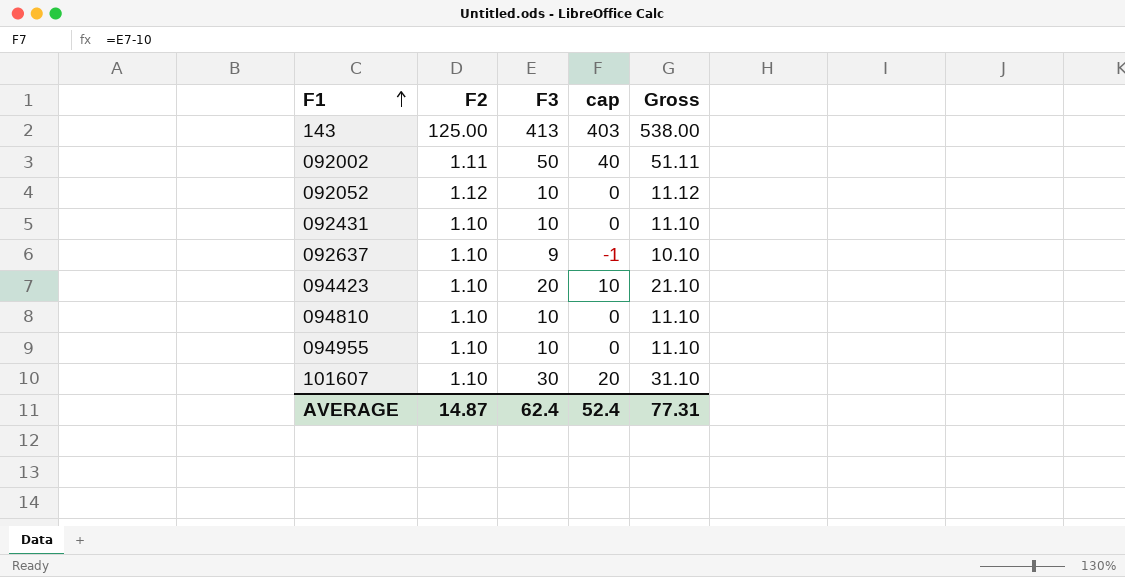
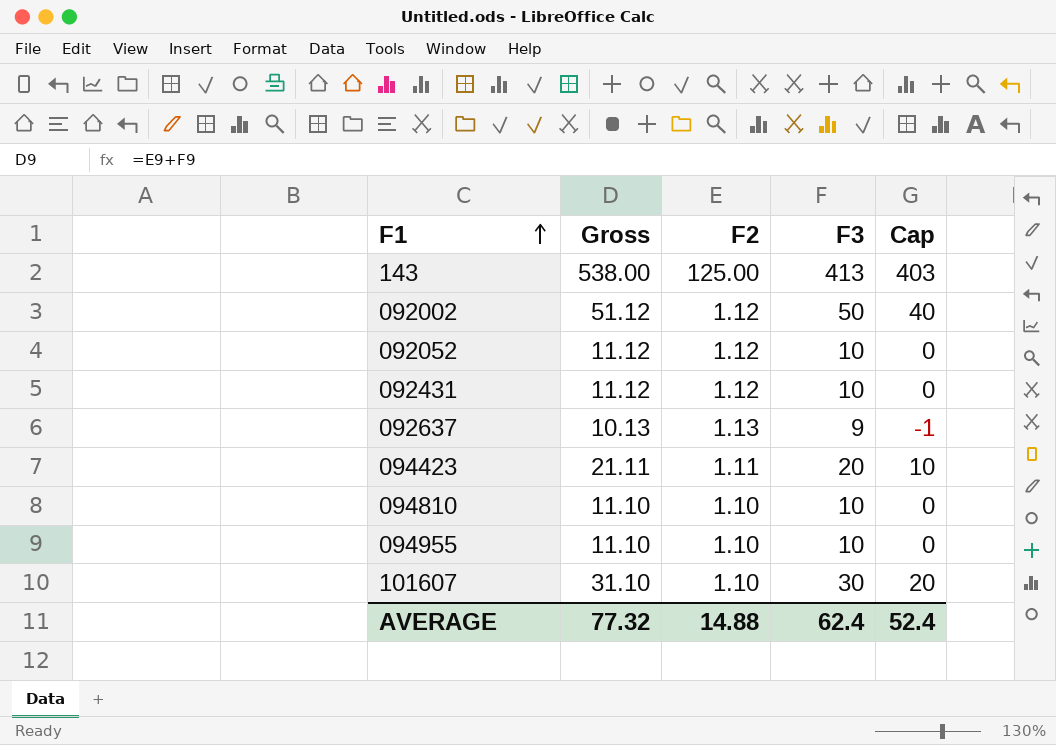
column Gross | position: 5 -> 2
column name: cap -> Cap
092002 | Gross: 51.11 -> 51.12
092002 | F2: 1.11 -> 1.12
092431 | Gross: 11.10 -> 11.12
092431 | F2: 1.10 -> 1.12
092637 | Gross: 10.10 -> 10.13
092637 | F2: 1.10 -> 1.13
094423 | Gross: 21.10 -> 21.11
094423 | F2: 1.10 -> 1.11
AVERAGE | Gross: 77.31 -> 77.32
AVERAGE | F2: 14.87 -> 14.88

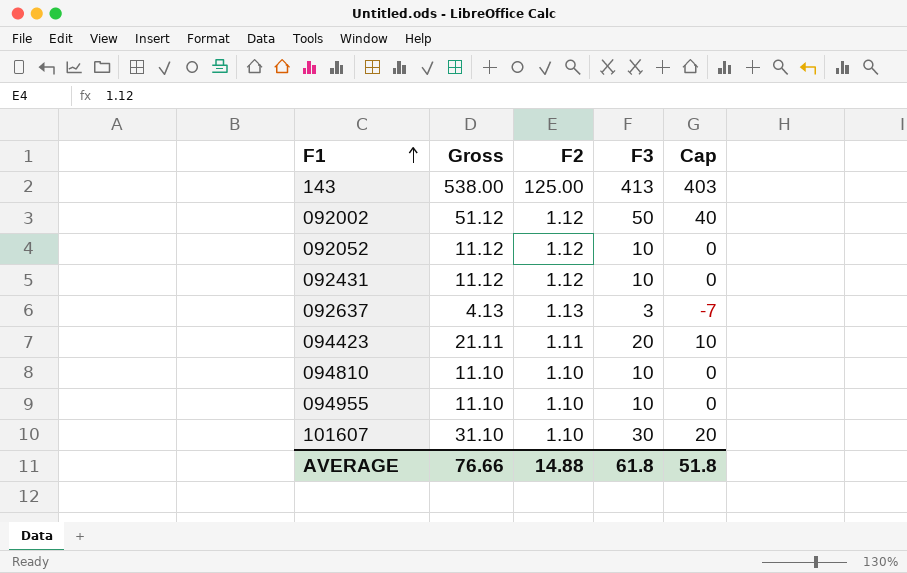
092637 | Gross: 10.13 -> 4.13
092637 | F3: 9 -> 3
092637 | Cap: -1 -> -7
AVERAGE | Gross: 77.32 -> 76.66
AVERAGE | F3: 62.4 -> 61.8
AVERAGE | Cap: 52.4 -> 51.8

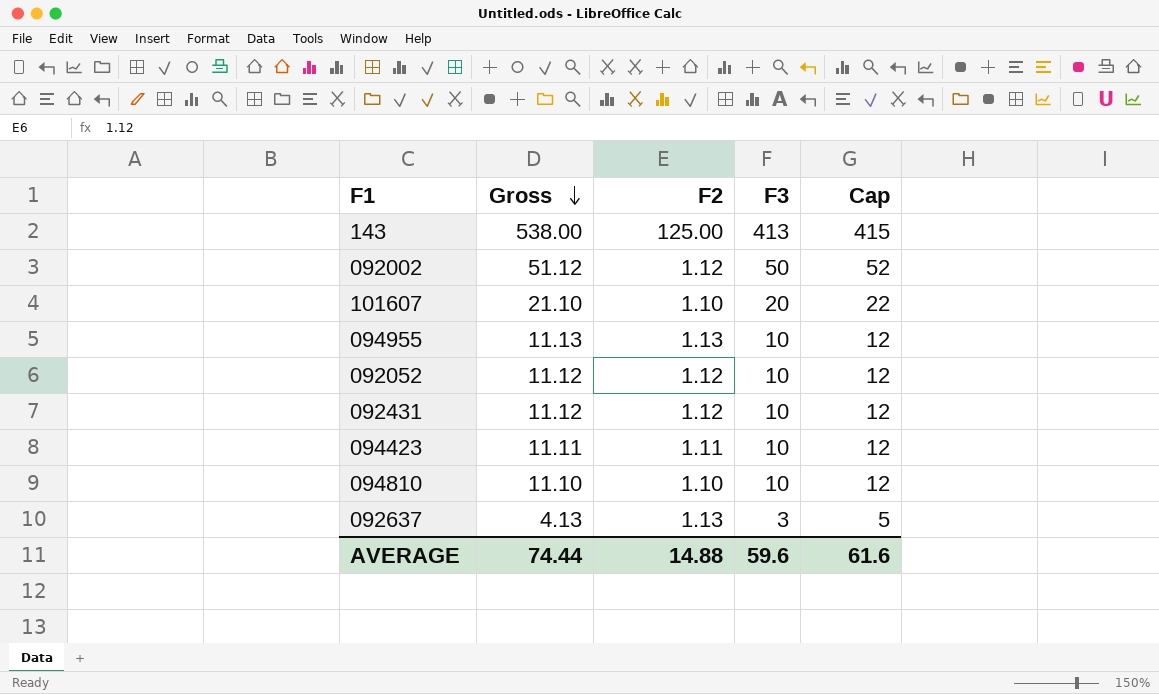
row order: F1 ascending -> Gross descending
column Cap | formula: [F3] - 10 -> [F3] + 2
101607 | Gross: 31.10 -> 21.10
101607 | F3: 30 -> 20
094955 | Gross: 11.10 -> 11.13
094955 | F2: 1.10 -> 1.13
094423 | Gross: 21.11 -> 11.11
094423 | F3: 20 -> 10
AVERAGE | Gross: 76.66 -> 74.44
AVERAGE | F3: 61.8 -> 59.6
AVERAGE | Cap: 51.8 -> 61.6

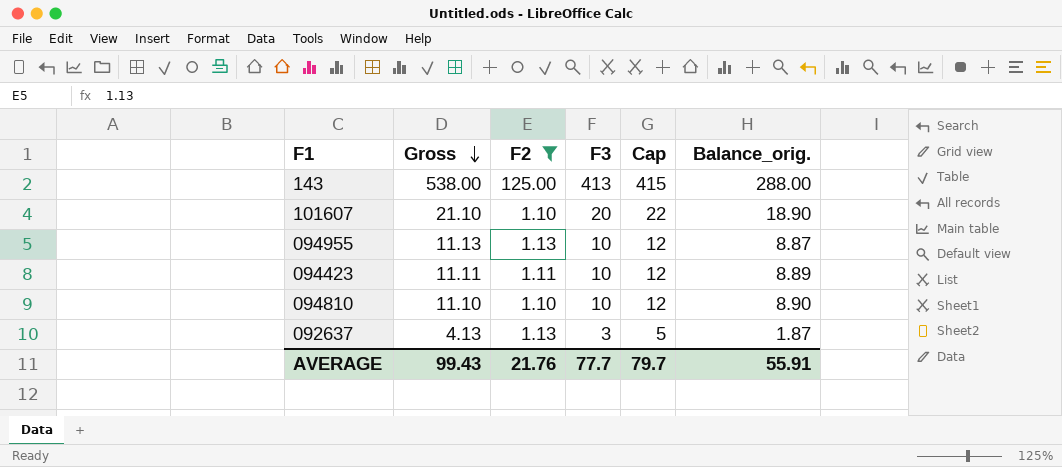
filter: none -> F2 != 1.12
column Balance_orig. | formula: none -> [F3] - [F2]
AVERAGE | Gross: 74.44 -> 99.43
AVERAGE | F2: 14.88 -> 21.76
AVERAGE | F3: 59.6 -> 77.7
AVERAGE | Cap: 61.6 -> 79.7

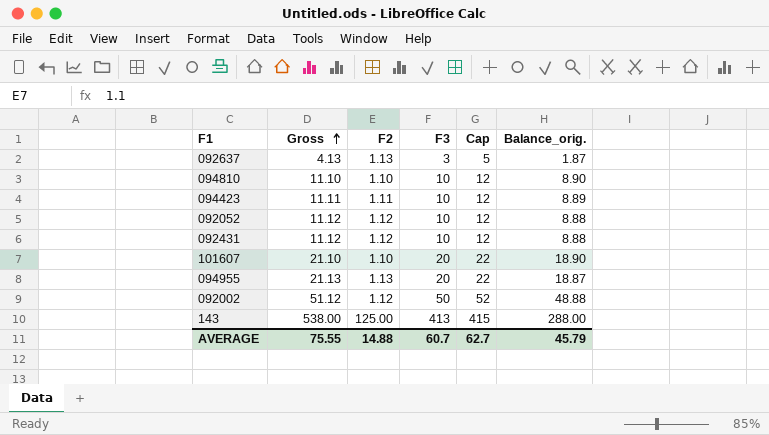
filter: F2 != 1.12 -> none
row order: Gross descending -> Gross ascending
094955 | Gross: 11.13 -> 21.13
094955 | F3: 10 -> 20
094955 | Cap: 12 -> 22
094955 | Balance_orig.: 8.87 -> 18.87
AVERAGE | Gross: 99.43 -> 75.55
AVERAGE | F2: 21.76 -> 14.88
AVERAGE | F3: 77.7 -> 60.7
AVERAGE | Cap: 79.7 -> 62.7
AVERAGE | Balance_orig.: 55.91 -> 45.79

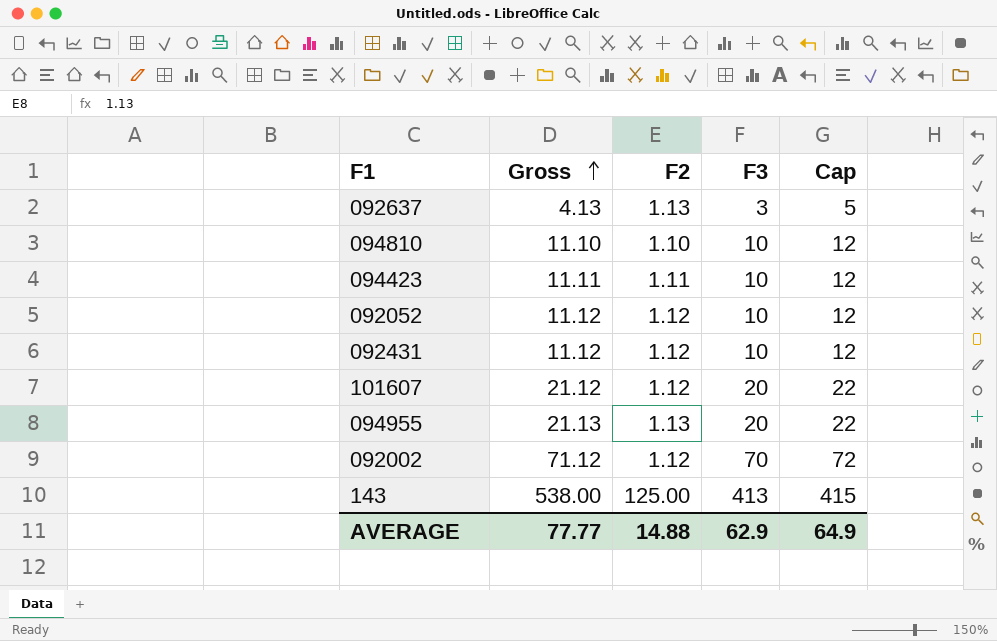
column Balance_orig. | formula: [F3] - [F2] -> none
101607 | Gross: 21.10 -> 21.12
101607 | F2: 1.10 -> 1.12
092002 | Gross: 51.12 -> 71.12
092002 | F3: 50 -> 70
092002 | Cap: 52 -> 72
AVERAGE | Gross: 75.55 -> 77.77
AVERAGE | F3: 60.7 -> 62.9
AVERAGE | Cap: 62.7 -> 64.9

